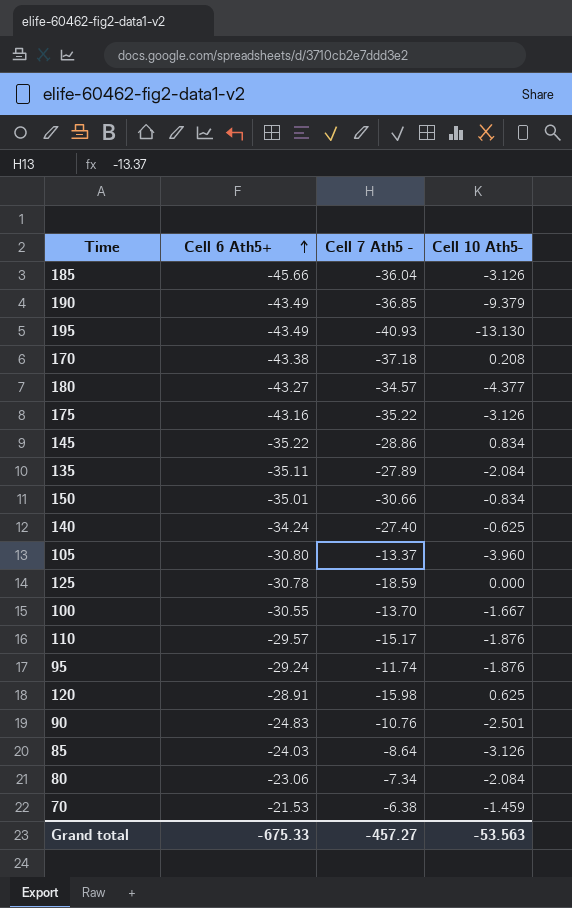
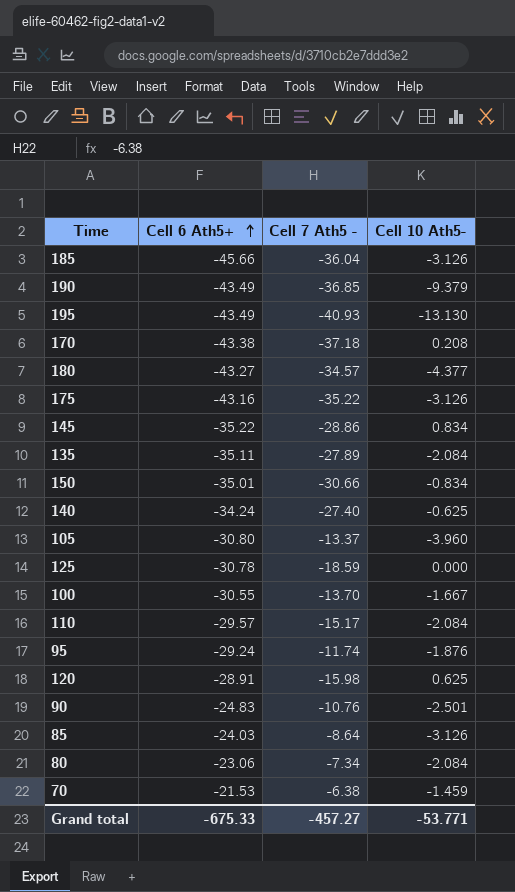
110 | Cell 10 Ath5-: -1.876 -> -2.084
Grand total | Cell 10 Ath5-: -53.563 -> -53.771

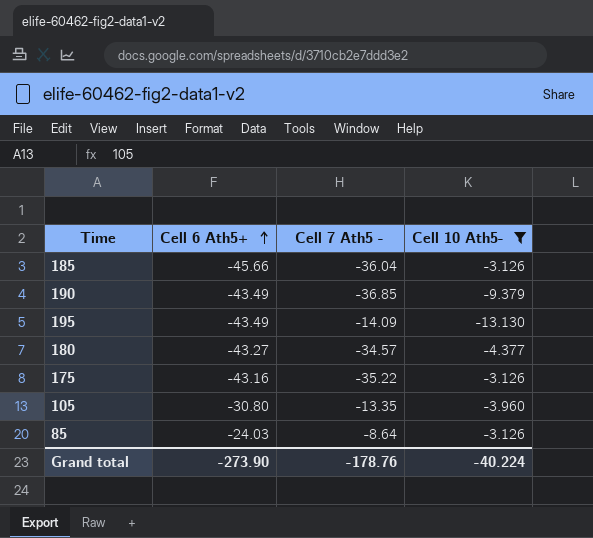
filter: none -> Cell 10 Ath5- <= -3.126
195 | Cell 7 Ath5 -: -40.93 -> -14.09
105 | Cell 7 Ath5 -: -13.37 -> -13.35
Grand total | Cell 6 Ath5+: -675.33 -> -273.90
Grand total | Cell 7 Ath5 -: -457.27 -> -178.76
Grand total | Cell 10 Ath5-: -53.771 -> -40.224

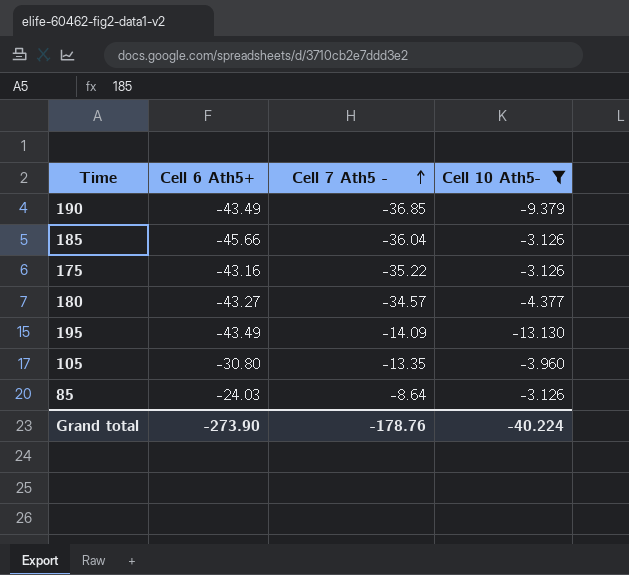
row order: Cell 6 Ath5+ ascending -> Cell 7 Ath5 - ascending

